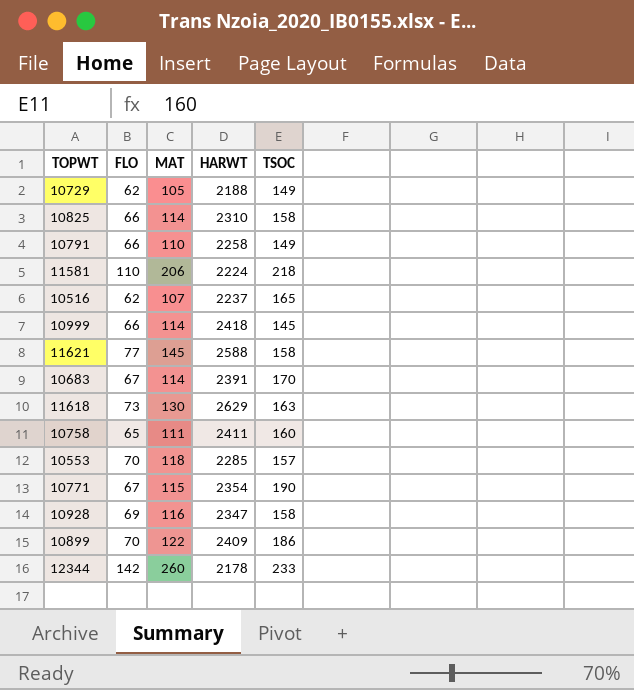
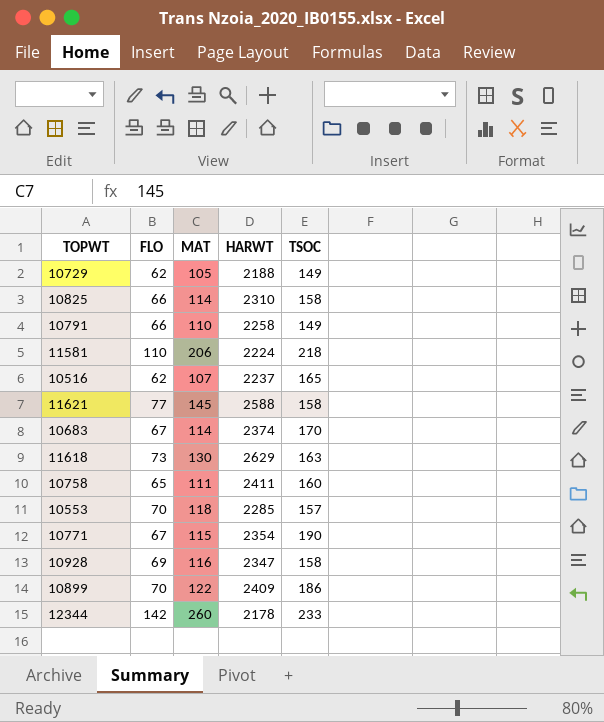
row 10999: 66 | 114 | 2418 | 145 -> none
10683 | HARWT: 2391 -> 2374

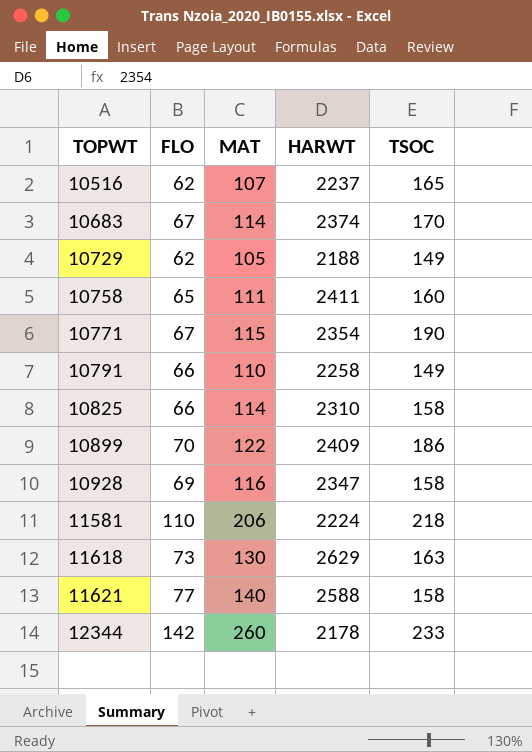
row order: none -> TOPWT ascending
row 10553: 70 | 118 | 2285 | 157 -> none
11621 | MAT: 145 -> 140

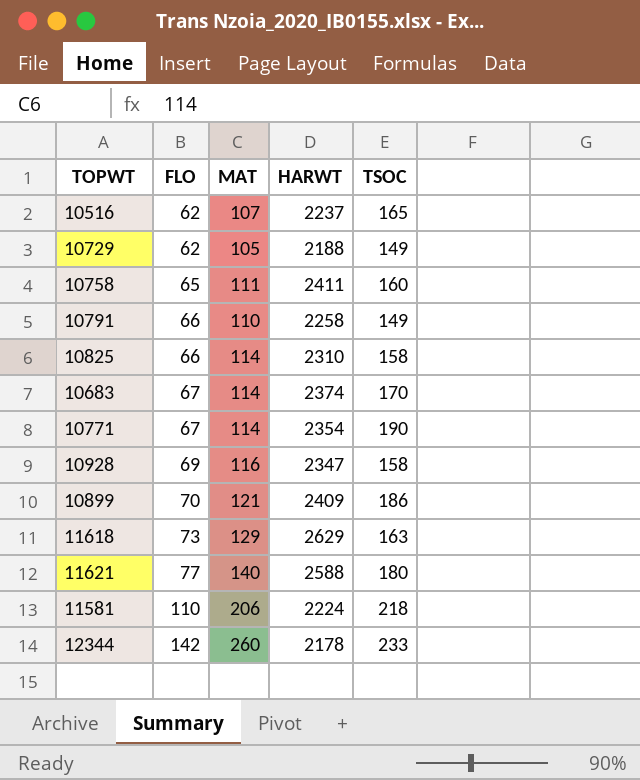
row order: TOPWT ascending -> FLO ascending
10771 | MAT: 115 -> 114
10899 | MAT: 122 -> 121
11618 | MAT: 130 -> 129
11621 | TSOC: 158 -> 180

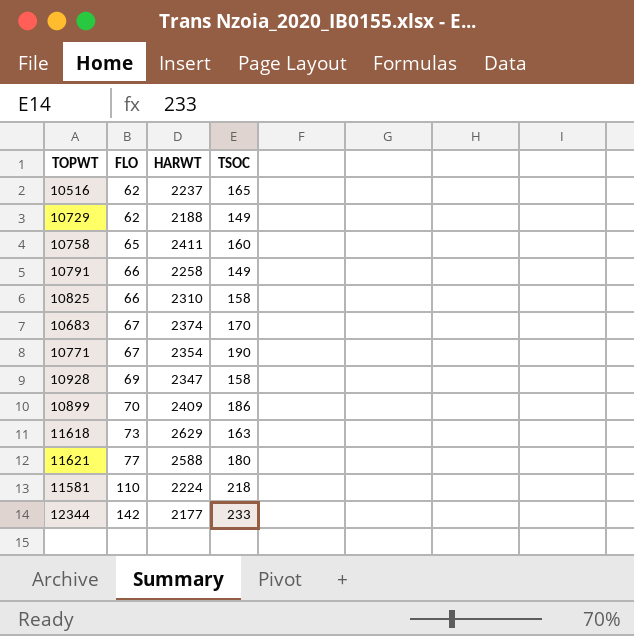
column MAT | position: 3 -> none
12344 | HARWT: 2178 -> 2177

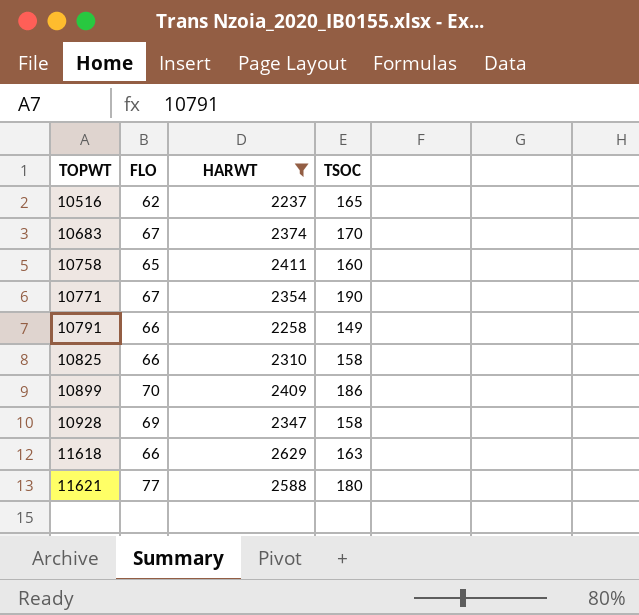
filter: none -> HARWT >= 2237
row order: FLO ascending -> TOPWT ascending
11618 | FLO: 73 -> 66

